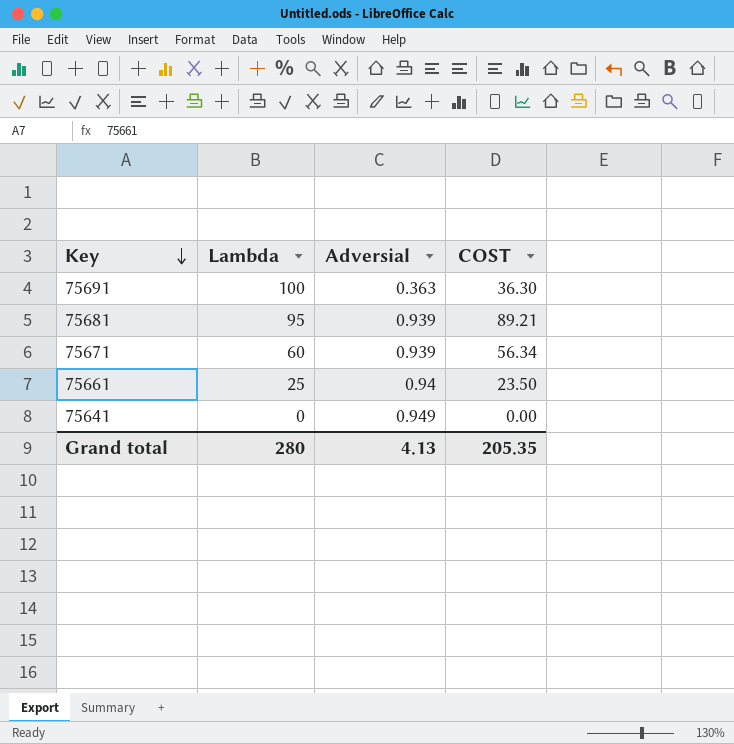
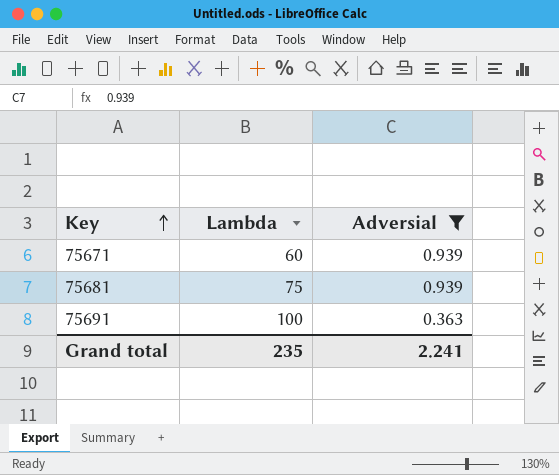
filter: none -> Adversial <= 0.939
row order: Key descending -> Key ascending
column COST | formula: [Lambda] * [Adversial] -> none
75681 | Lambda: 95 -> 75
Grand total | Lambda: 280 -> 235
Grand total | Adversial: 4.13 -> 2.241

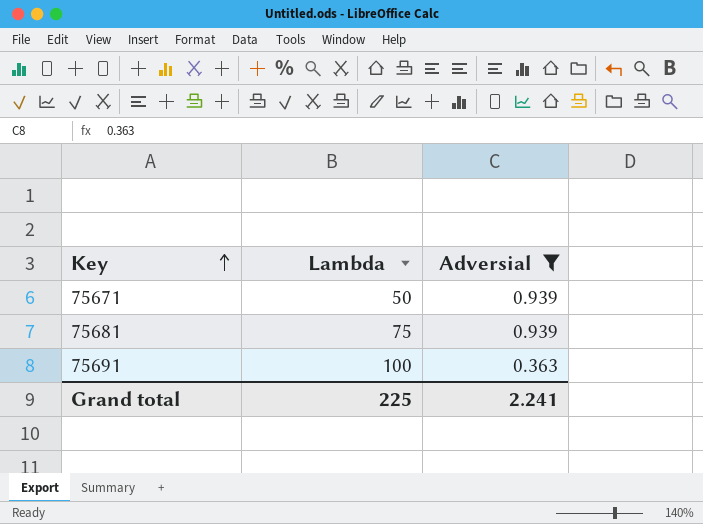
75671 | Lambda: 60 -> 50
Grand total | Lambda: 235 -> 225

